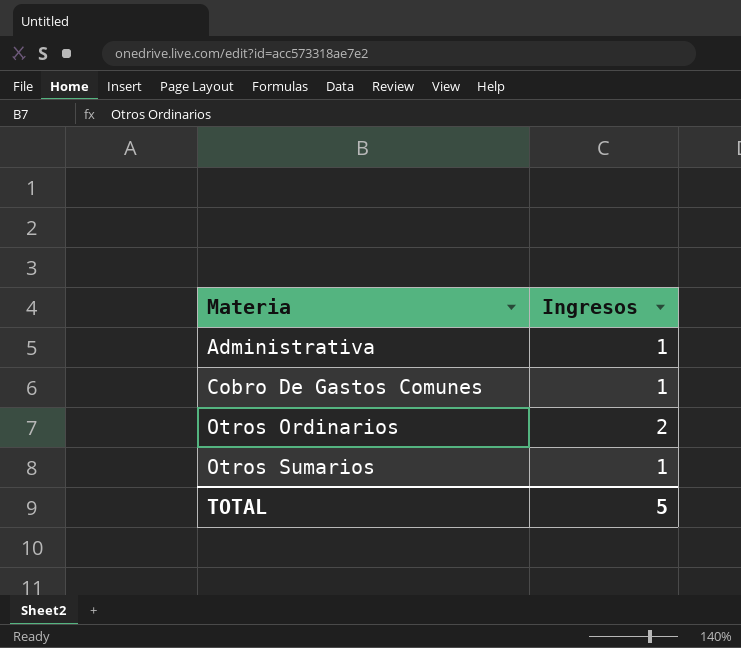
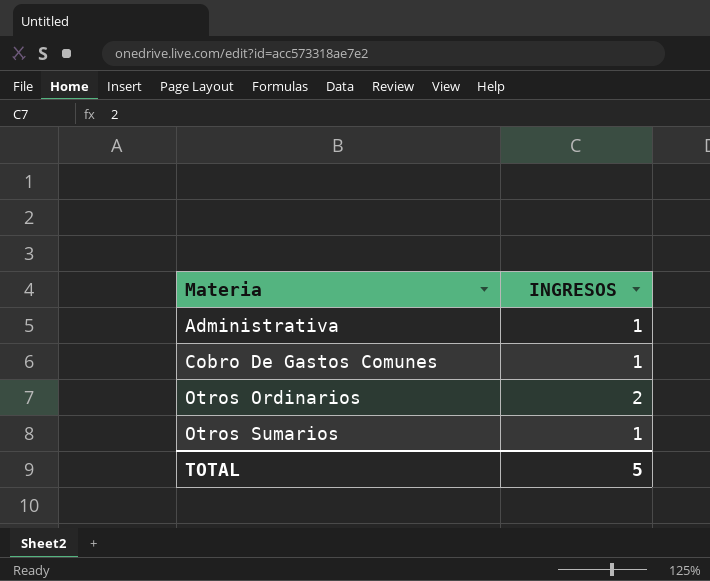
column name: Ingresos -> INGRESOS

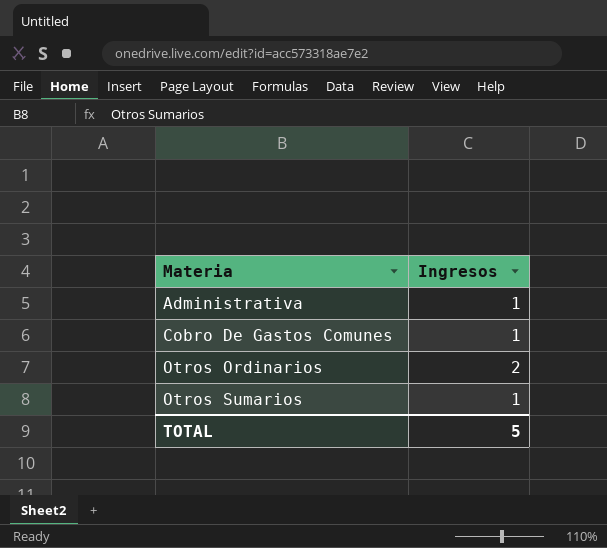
column name: INGRESOS -> Ingresos

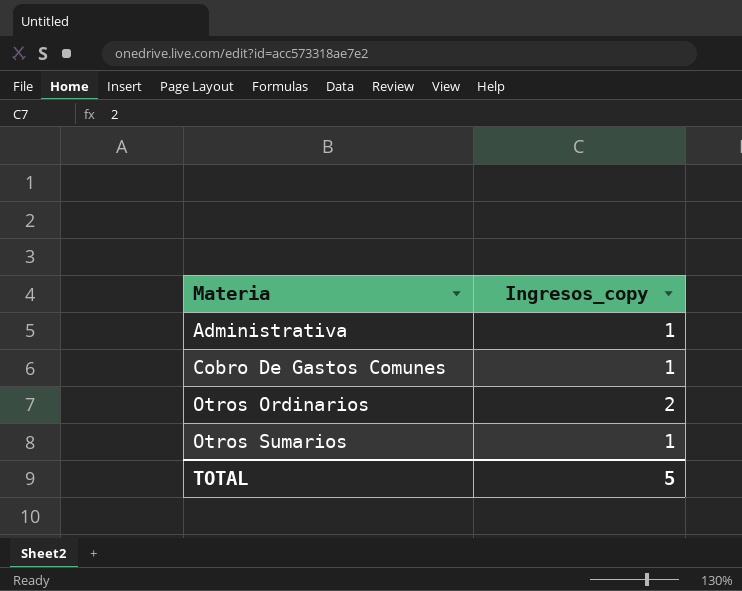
column name: Ingresos -> Ingresos_copy

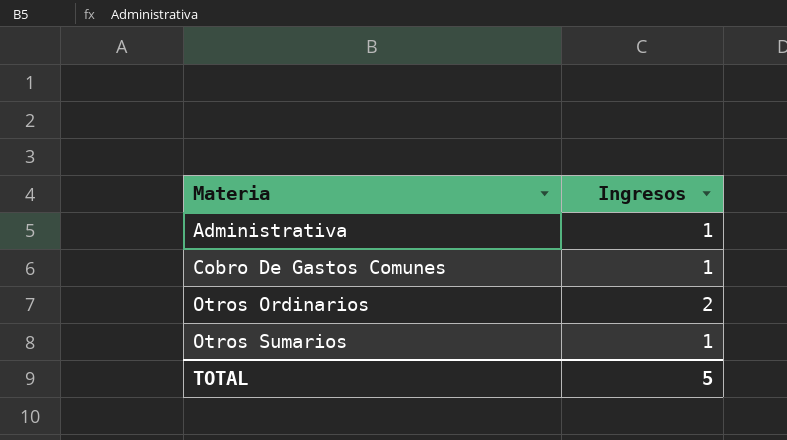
column name: Ingresos_copy -> Ingresos

